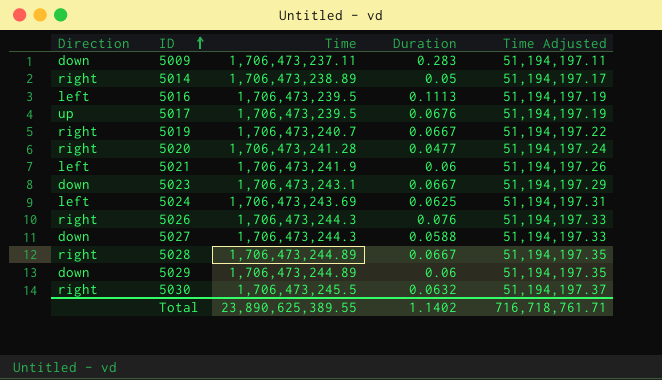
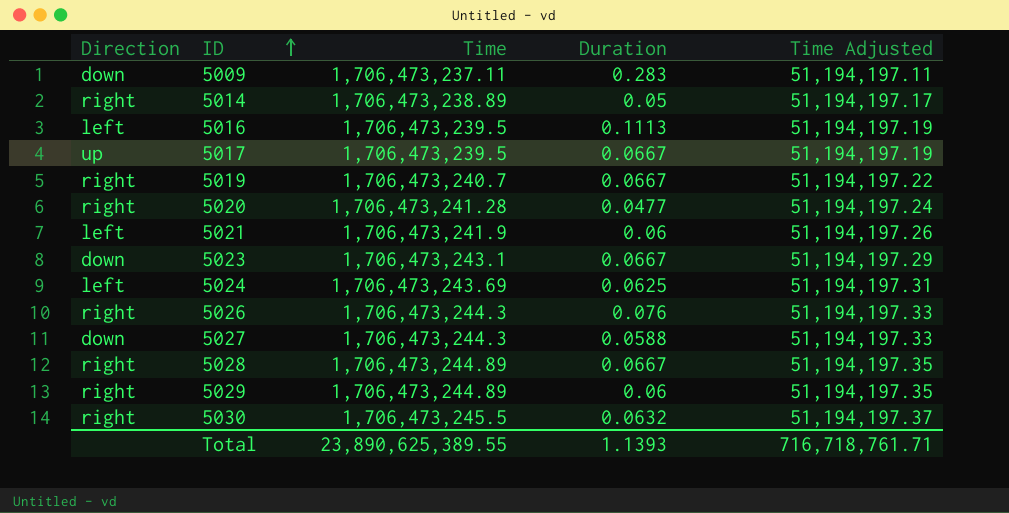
5017 | Duration: 0.0676 -> 0.0667
5029 | Direction: down -> right
Total | Duration: 1.1402 -> 1.1393

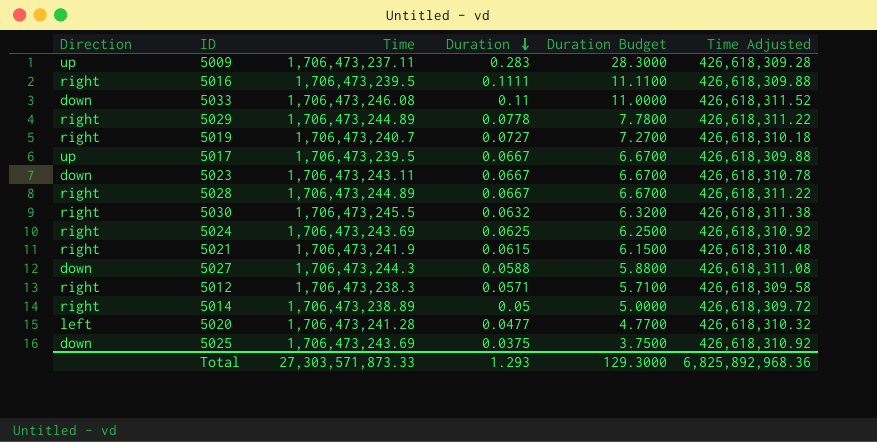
row order: ID ascending -> Duration descending
column Duration Budget | formula: none -> [Duration] * 100
column Time Adjusted | formula: [Time] * 0.03 -> [Time] * 0.25
row 5026: right | 1,706,473,244.3 | 0.076 | 51,194,197.33 -> none
5009 | Direction: down -> up
5016 | Direction: left -> right
5016 | Duration: 0.1113 -> 0.1111
row 5033: none -> down | 1,706,473,246.08 | 0.11 | 11.0000 | 426,618,311.52
5029 | Duration: 0.06 -> 0.0778
5019 | Duration: 0.0667 -> 0.0727
5023 | Time: 1,706,473,243.1 -> 1,706,473,243.11
5024 | Direction: left -> right
5021 | Direction: left -> right
5021 | Duration: 0.06 -> 0.0615
row 5012: none -> right | 1,706,473,238.3 | 0.0571 | 5.7100 | 426,618,309.58
5020 | Direction: right -> left
row 5025: none -> down | 1,706,473,243.69 | 0.0375 | 3.7500 | 426,618,310.92
Total | Time: 23,890,625,389.55 -> 27,303,571,873.33
Total | Duration: 1.1393 -> 1.293
Total | Time Adjusted: 716,718,761.71 -> 6,825,892,968.36

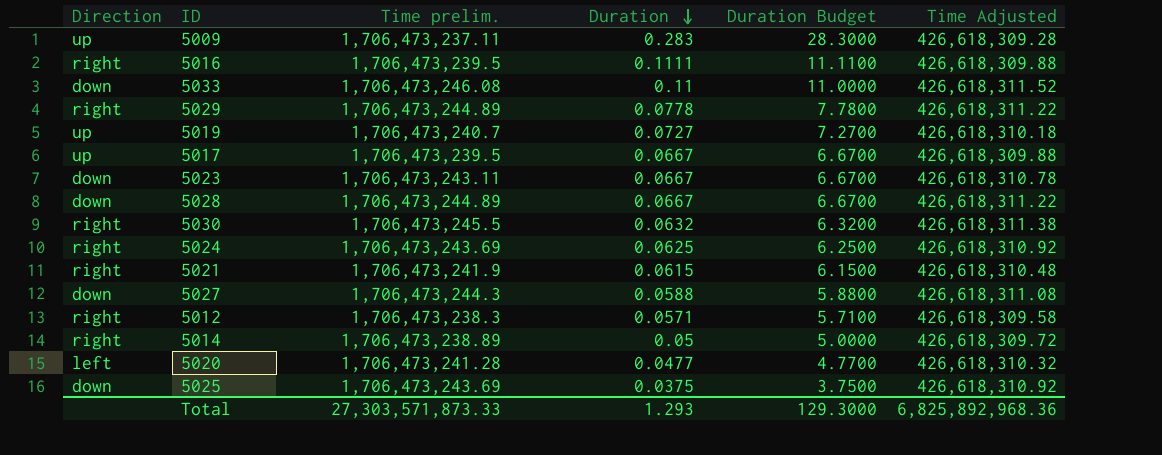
column name: Time -> Time prelim.
5019 | Direction: right -> up
5028 | Direction: right -> down

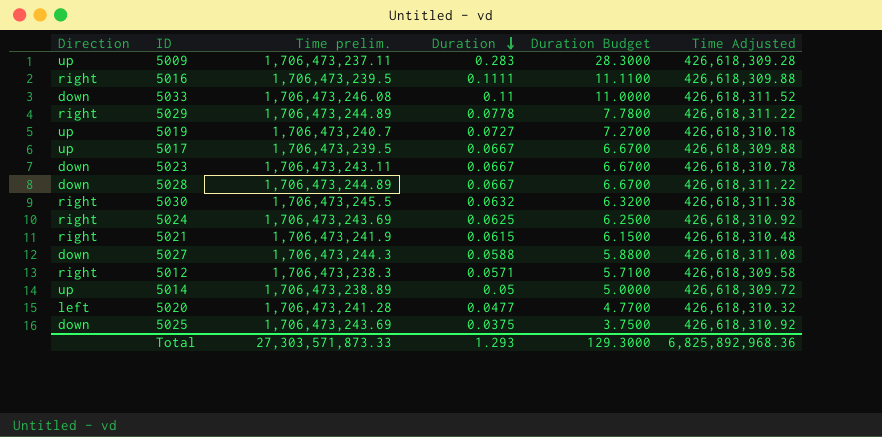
5014 | Direction: right -> up

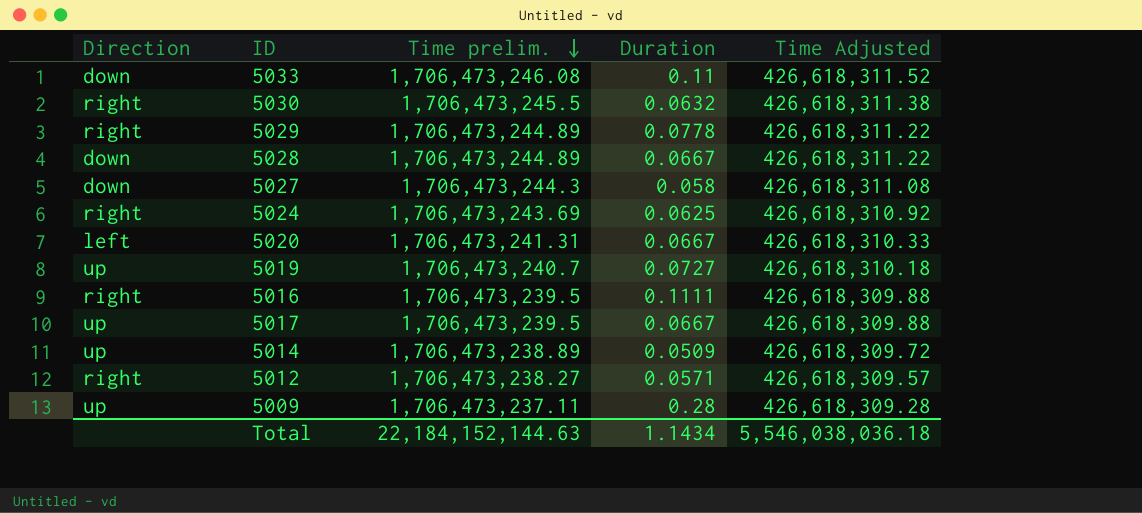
row order: Duration descending -> Time prelim. descending
column Duration Budget | formula: [Duration] * 100 -> none
row 5023: down | 1,706,473,243.11 | 0.0667 | 6.6700 | 426,618,310.78 -> none
row 5021: right | 1,706,473,241.9 | 0.0615 | 6.1500 | 426,618,310.48 -> none
row 5025: down | 1,706,473,243.69 | 0.0375 | 3.7500 | 426,618,310.92 -> none
5027 | Duration: 0.0588 -> 0.058
5020 | Time prelim.: 1,706,473,241.28 -> 1,706,473,241.31
5020 | Duration: 0.0477 -> 0.0667
5020 | Time Adjusted: 426,618,310.32 -> 426,618,310.33
5014 | Duration: 0.05 -> 0.0509
5012 | Time prelim.: 1,706,473,238.3 -> 1,706,473,238.27
5012 | Time Adjusted: 426,618,309.58 -> 426,618,309.57
5009 | Duration: 0.283 -> 0.28
Total | Time prelim.: 27,303,571,873.33 -> 22,184,152,144.63
Total | Duration: 1.293 -> 1.1434
Total | Time Adjusted: 6,825,892,968.36 -> 5,546,038,036.18

